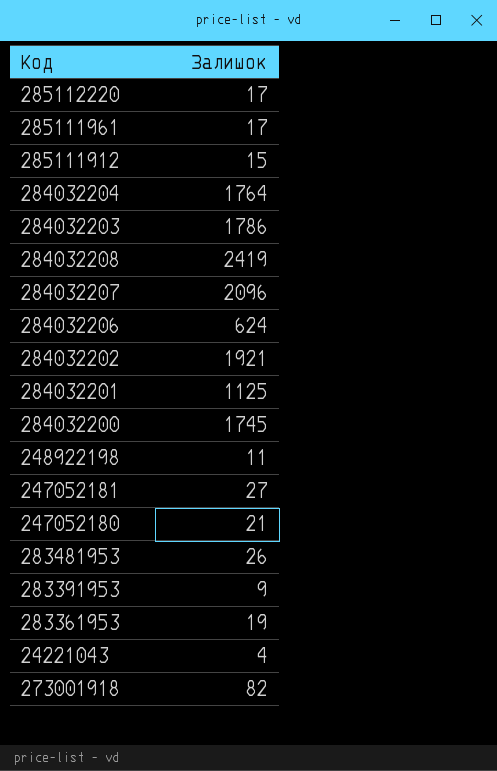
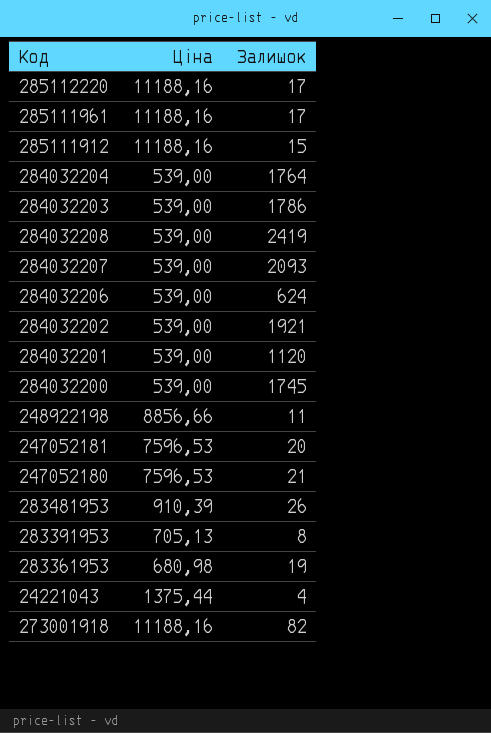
column Ціна | position: none -> 2
284032207 | Залишок: 2096 -> 2093
284032201 | Залишок: 1125 -> 1120
247052181 | Залишок: 27 -> 20
283391953 | Залишок: 9 -> 8

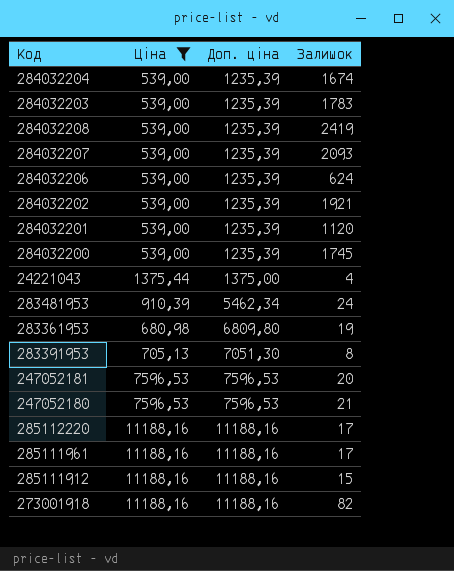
filter: none -> Ціна != 8856,66
row order: none -> Доп. ціна ascending
column Доп. ціна | position: none -> 3
284032204 | Залишок: 1764 -> 1674
284032203 | Залишок: 1786 -> 1783
283481953 | Залишок: 26 -> 24

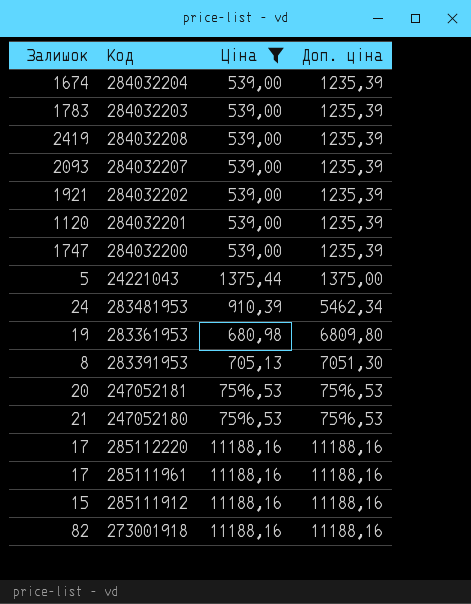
column Залишок | position: 4 -> 1
row 284032206: 539,00 | 1235,39 | 624 -> none
284032200 | Залишок: 1745 -> 1747
24221043 | Залишок: 4 -> 5

